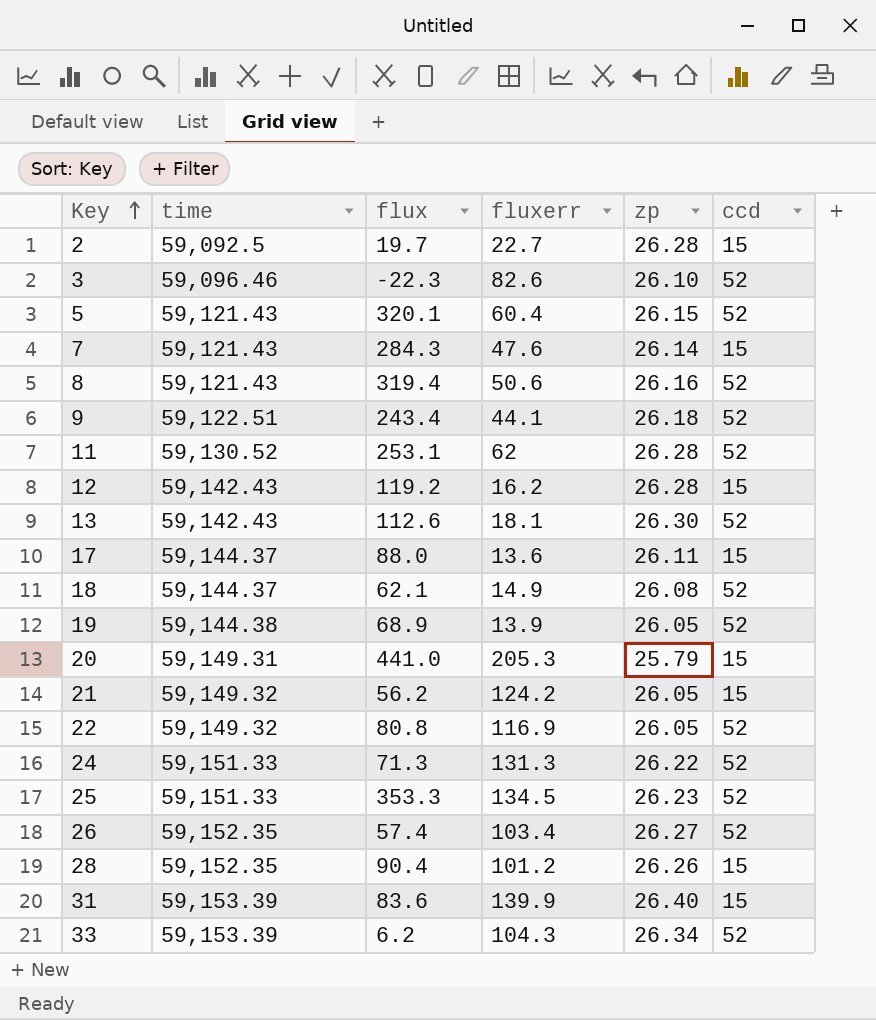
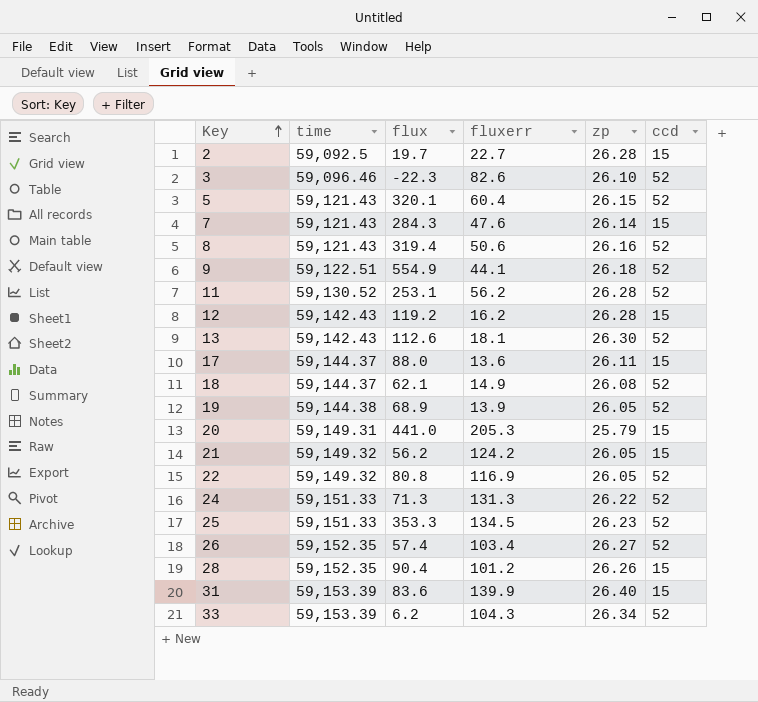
9 | flux: 243.4 -> 554.9
11 | fluxerr: 62 -> 56.2

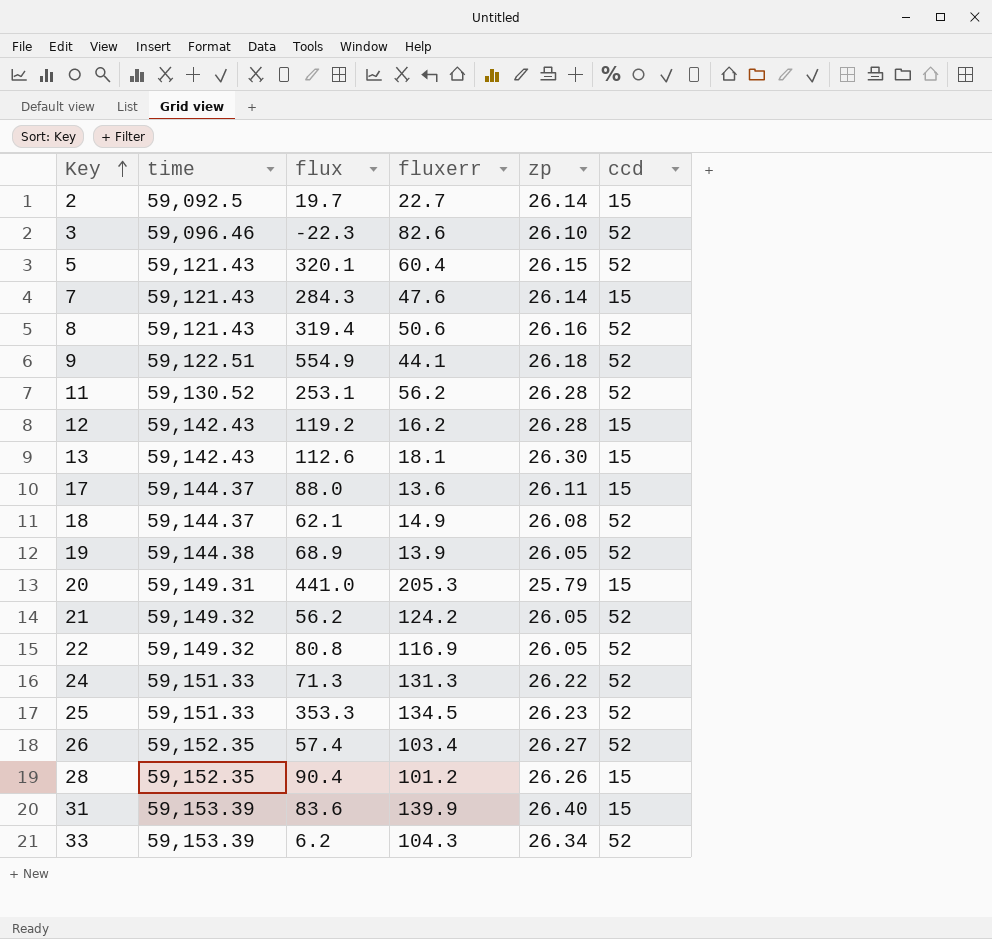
2 | zp: 26.28 -> 26.14
13 | ccd: 52 -> 15
21 | ccd: 15 -> 52

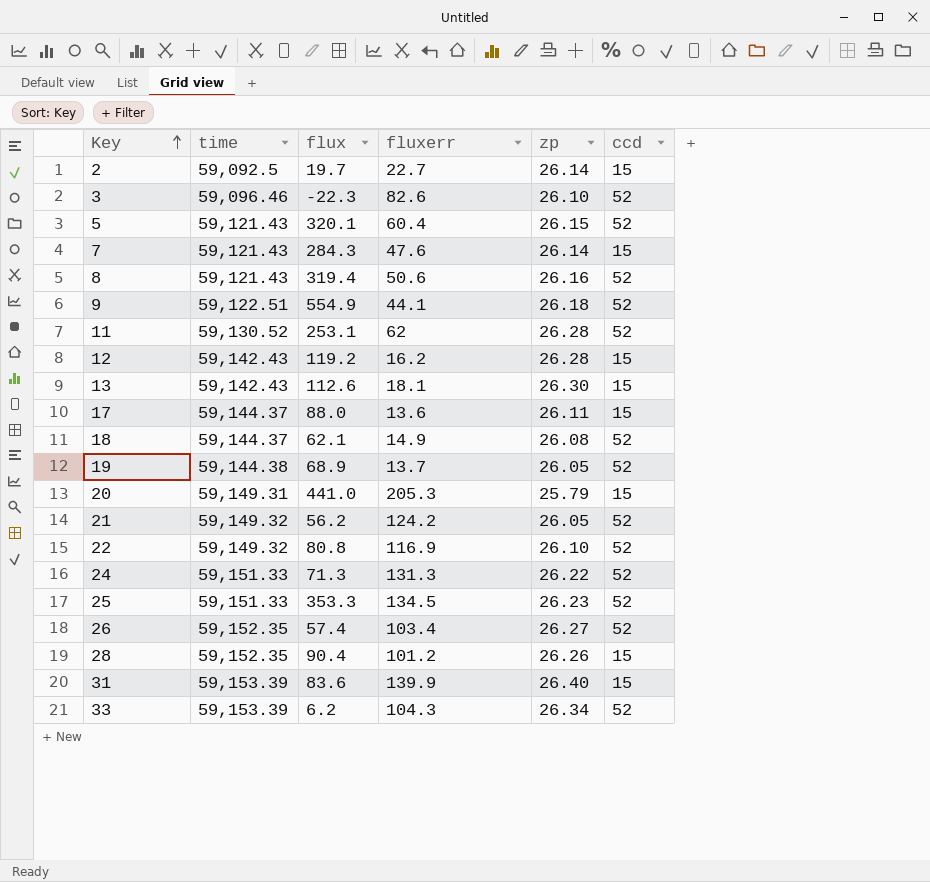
11 | fluxerr: 56.2 -> 62
19 | fluxerr: 13.9 -> 13.7
22 | zp: 26.05 -> 26.10

